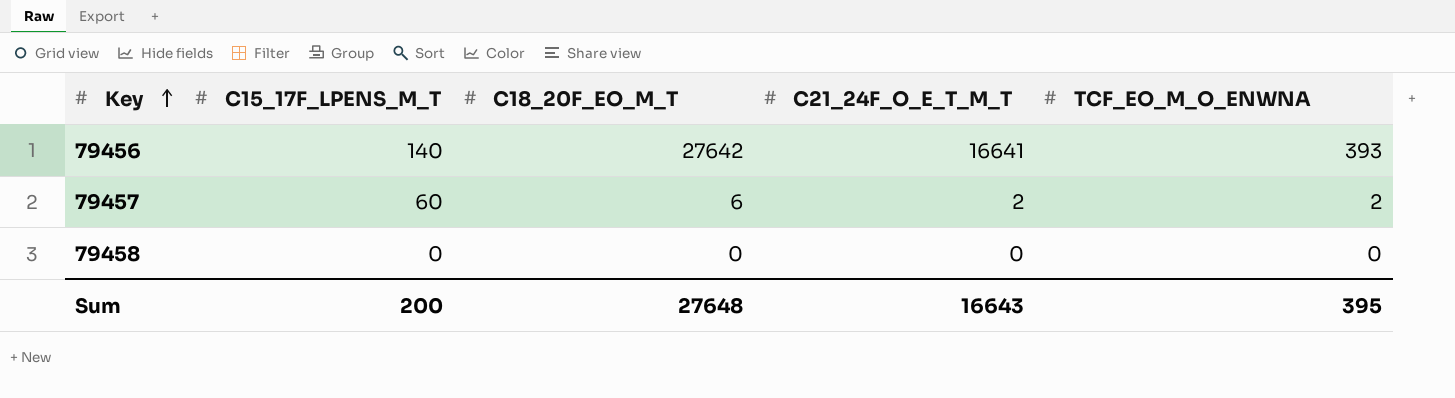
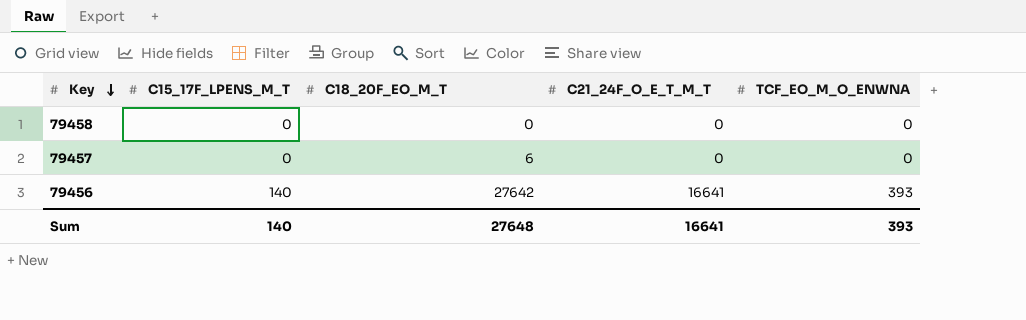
row order: Key ascending -> Key descending
79457 | C15_17F_LPENS_M_T: 60 -> 0
79457 | C21_24F_O_E_T_M_T: 2 -> 0
79457 | TCF_EO_M_O_ENWNA: 2 -> 0
Sum | C15_17F_LPENS_M_T: 200 -> 140
Sum | C21_24F_O_E_T_M_T: 16643 -> 16641
Sum | TCF_EO_M_O_ENWNA: 395 -> 393

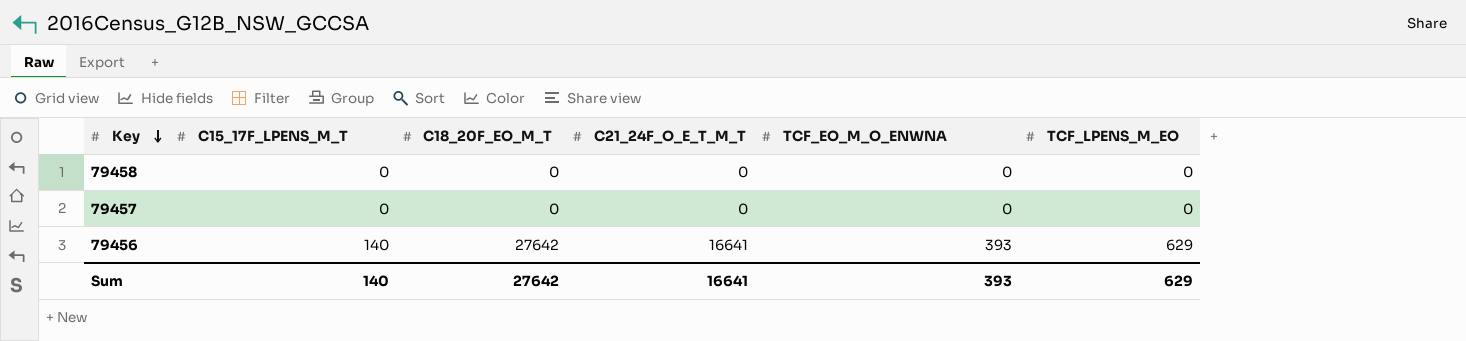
column TCF_LPENS_M_EO | position: none -> 6
79457 | C18_20F_EO_M_T: 6 -> 0
Sum | C18_20F_EO_M_T: 27648 -> 27642

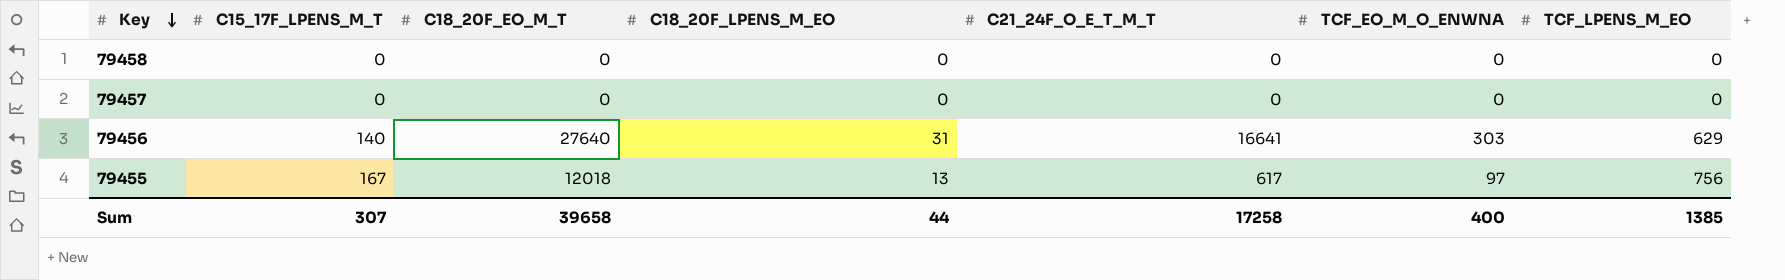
column C18_20F_LPENS_M_EO | position: none -> 4
79456 | C18_20F_EO_M_T: 27642 -> 27640
79456 | TCF_EO_M_O_ENWNA: 393 -> 303
row 79455: none -> 167 | 12018 | 13 | 617 | 97 | 756
Sum | C15_17F_LPENS_M_T: 140 -> 307
Sum | C18_20F_EO_M_T: 27642 -> 39658
Sum | C21_24F_O_E_T_M_T: 16641 -> 17258
Sum | TCF_EO_M_O_ENWNA: 393 -> 400
Sum | TCF_LPENS_M_EO: 629 -> 1385

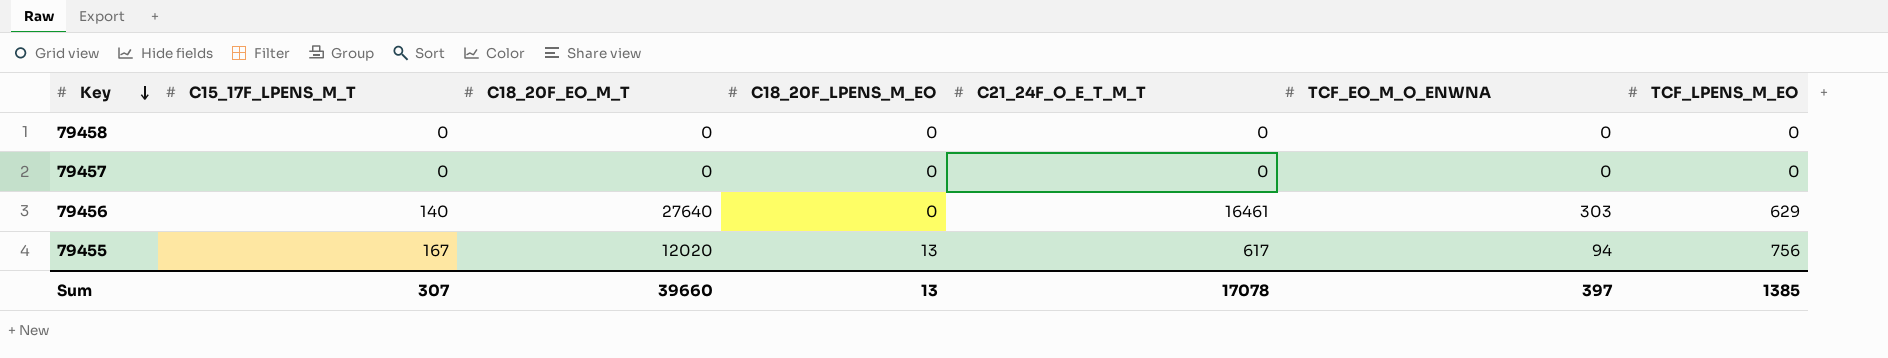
79456 | C18_20F_LPENS_M_EO: 31 -> 0
79456 | C21_24F_O_E_T_M_T: 16641 -> 16461
79455 | C18_20F_EO_M_T: 12018 -> 12020
79455 | TCF_EO_M_O_ENWNA: 97 -> 94
Sum | C18_20F_EO_M_T: 39658 -> 39660
Sum | C18_20F_LPENS_M_EO: 44 -> 13
Sum | C21_24F_O_E_T_M_T: 17258 -> 17078
Sum | TCF_EO_M_O_ENWNA: 400 -> 397

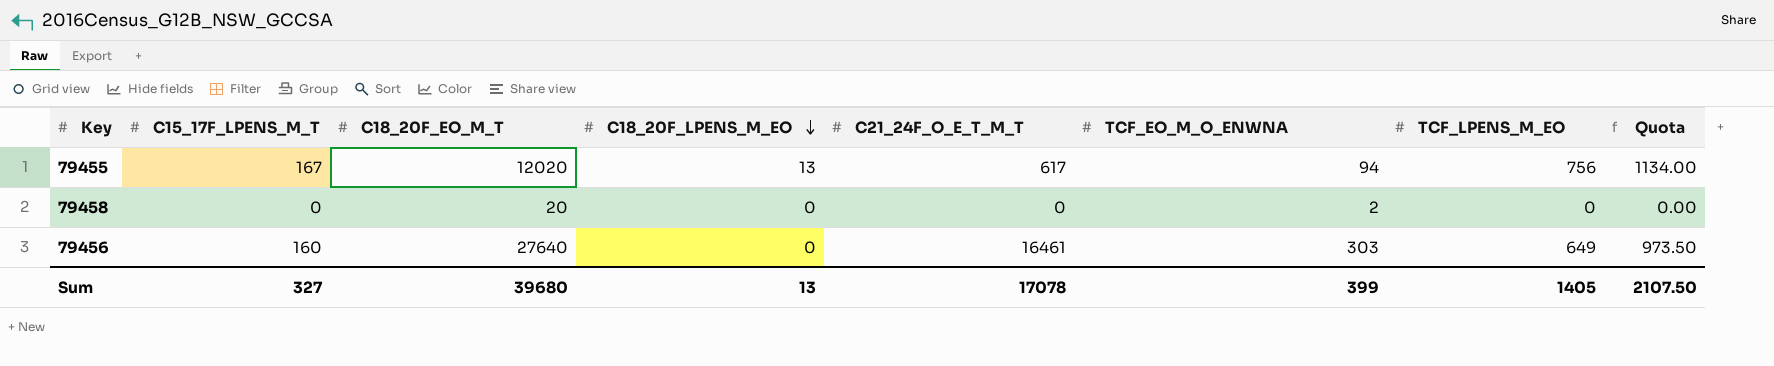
row order: Key descending -> C18_20F_LPENS_M_EO descending
column Quota | formula: none -> [TCF_LPENS_M_EO] * 1.5
row 79457: 0 | 0 | 0 | 0 | 0 | 0 -> none
79458 | C18_20F_EO_M_T: 0 -> 20
79458 | TCF_EO_M_O_ENWNA: 0 -> 2
79456 | C15_17F_LPENS_M_T: 140 -> 160
79456 | TCF_LPENS_M_EO: 629 -> 649
Sum | C15_17F_LPENS_M_T: 307 -> 327
Sum | C18_20F_EO_M_T: 39660 -> 39680
Sum | TCF_EO_M_O_ENWNA: 397 -> 399
Sum | TCF_LPENS_M_EO: 1385 -> 1405

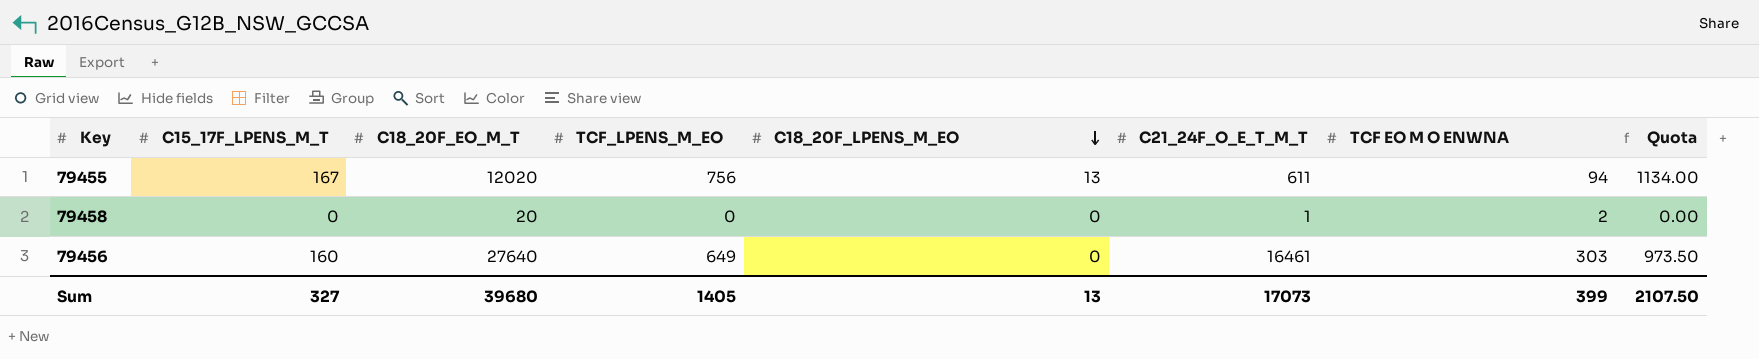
column TCF_LPENS_M_EO | position: 7 -> 4
column name: TCF_EO_M_O_ENWNA -> TCF EO M O ENWNA
79455 | C21_24F_O_E_T_M_T: 617 -> 611
79458 | C21_24F_O_E_T_M_T: 0 -> 1
Sum | C21_24F_O_E_T_M_T: 17078 -> 17073

